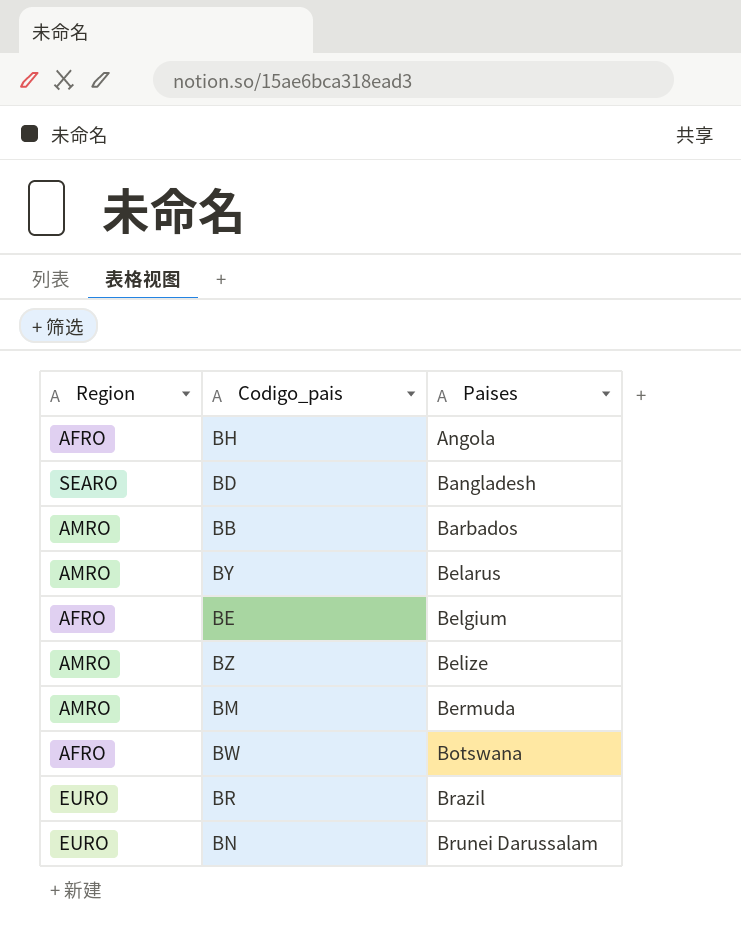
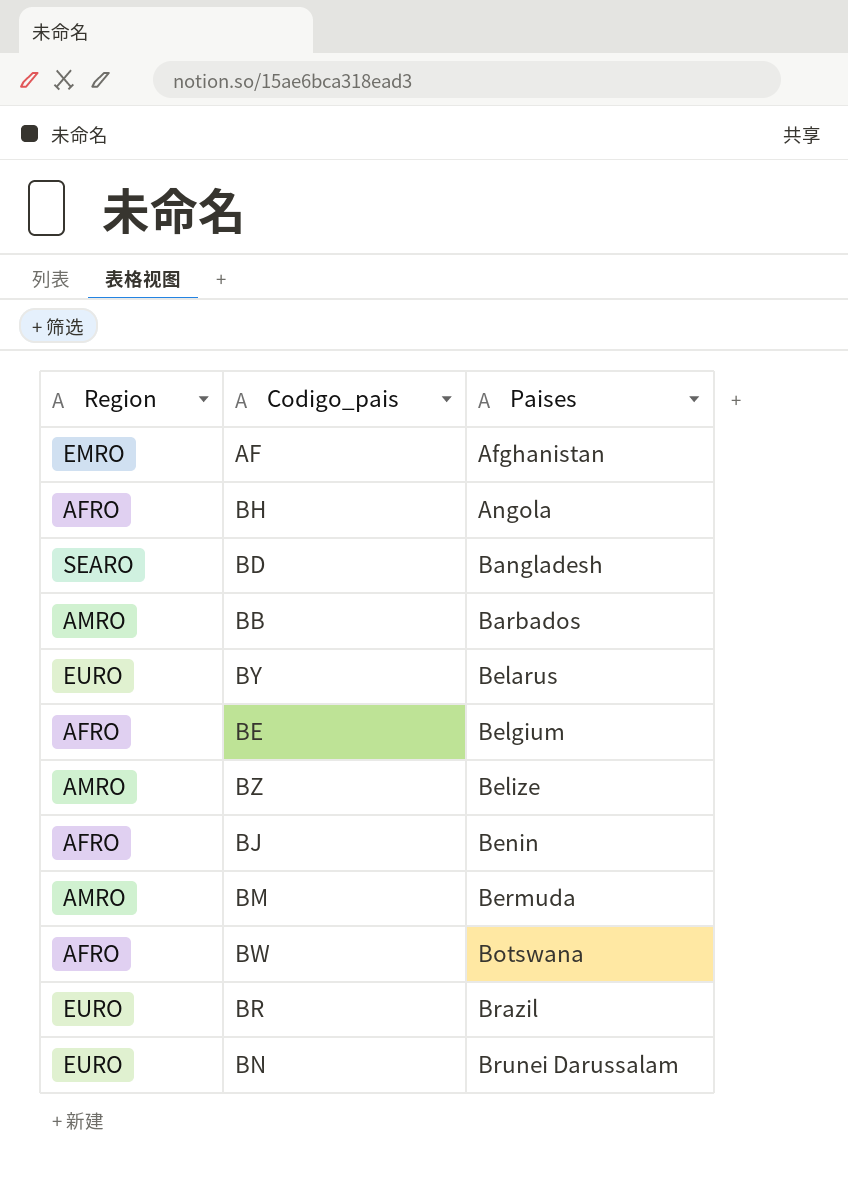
row AF: none -> EMRO | Afghanistan
BY | Region: AMRO -> EURO
row BJ: none -> AFRO | Benin

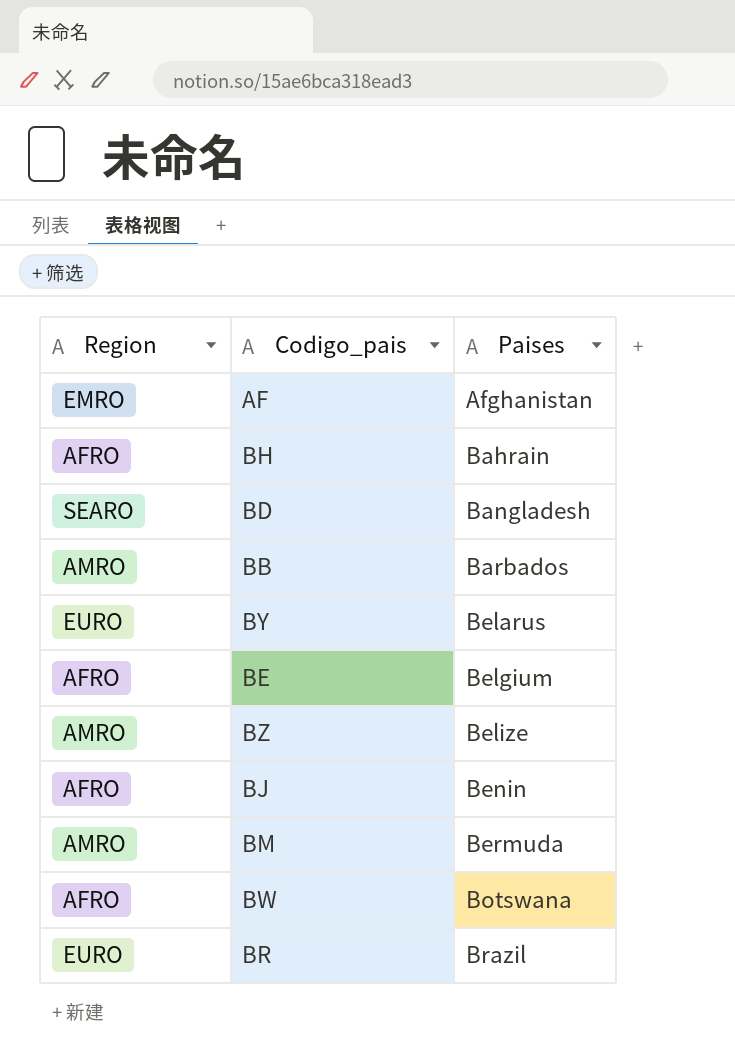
row BN: EURO | Brunei Darussalam -> none
BH | Paises: Angola -> Bahrain

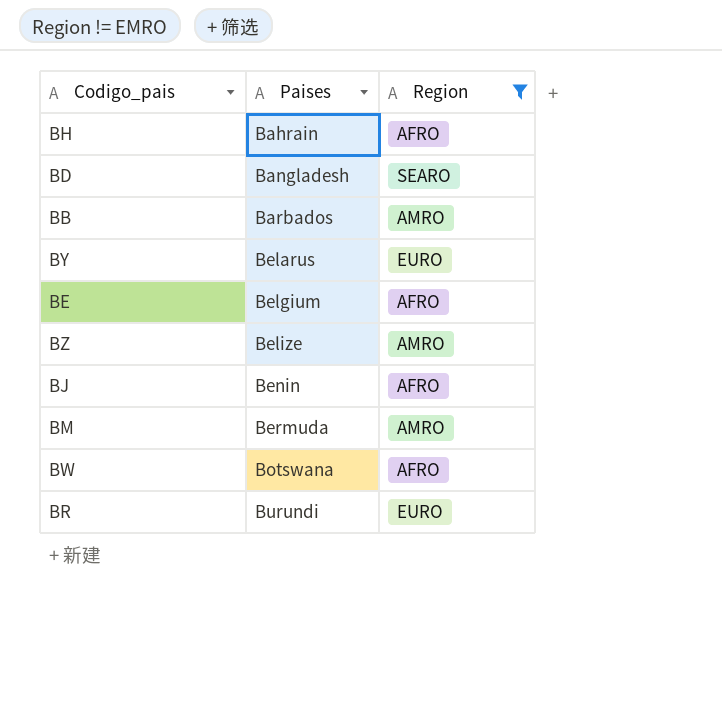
filter: none -> Region != EMRO
column Region | position: 1 -> 3
BR | Paises: Brazil -> Burundi

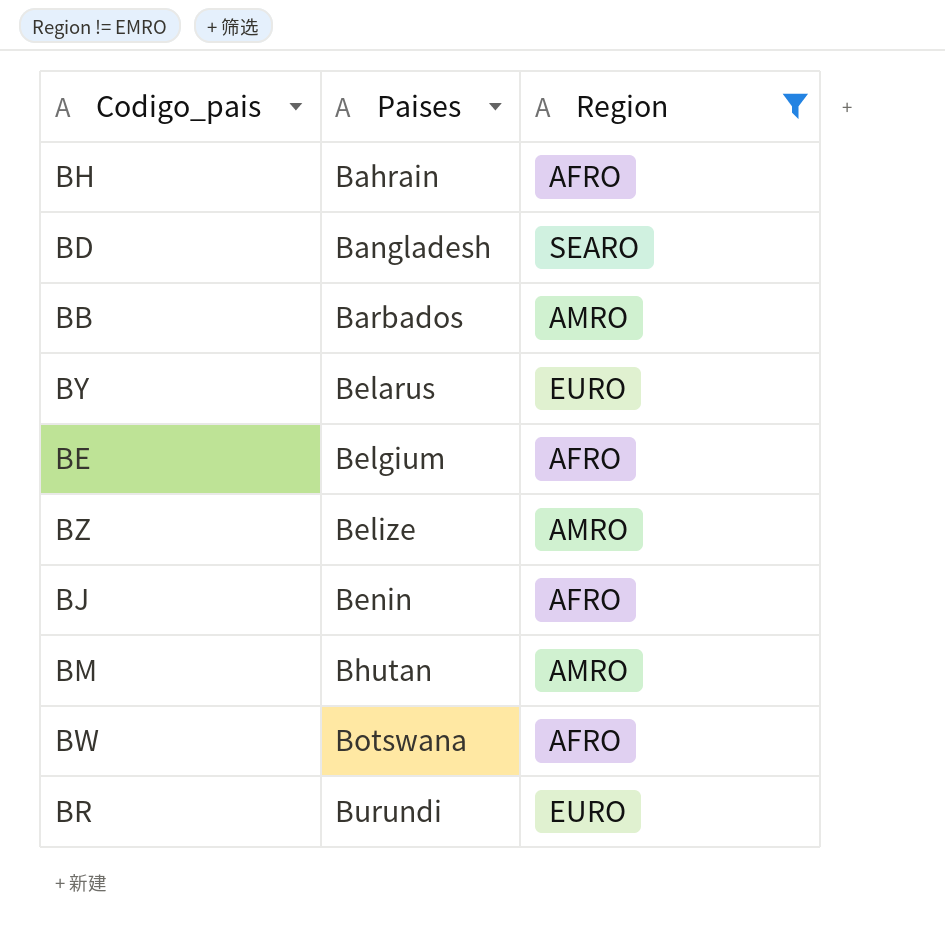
BM | Paises: Bermuda -> Bhutan

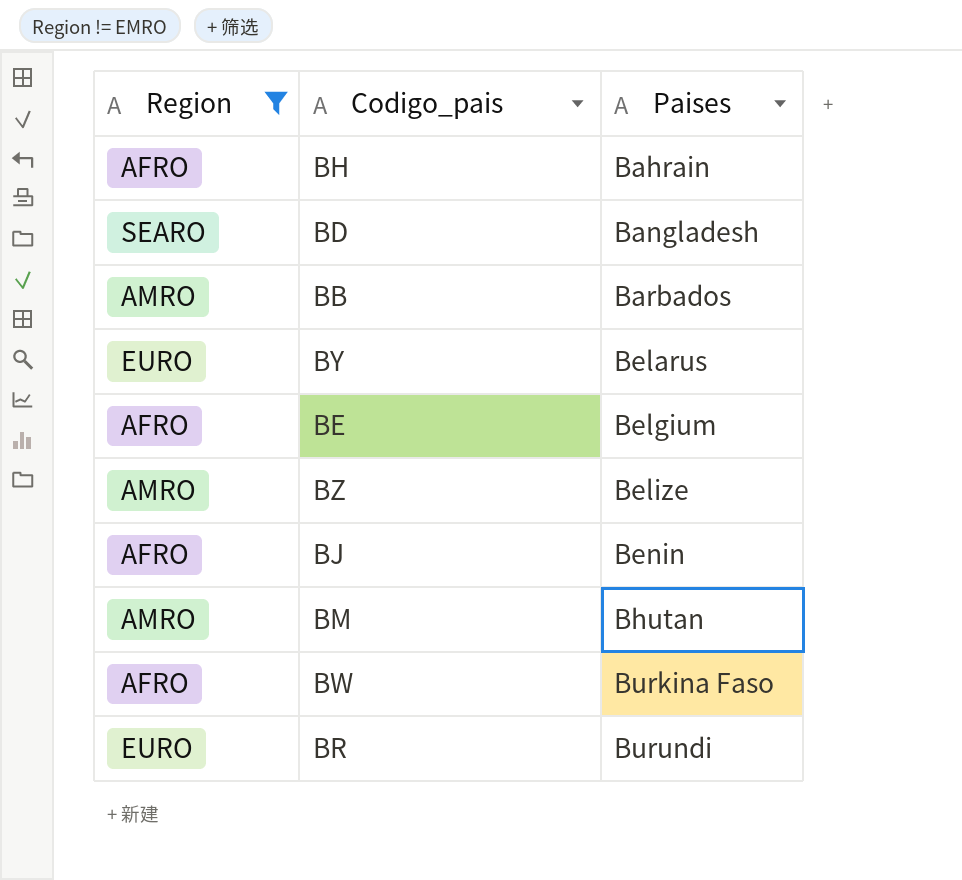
column Region | position: 3 -> 1
BW | Paises: Botswana -> Burkina Faso

